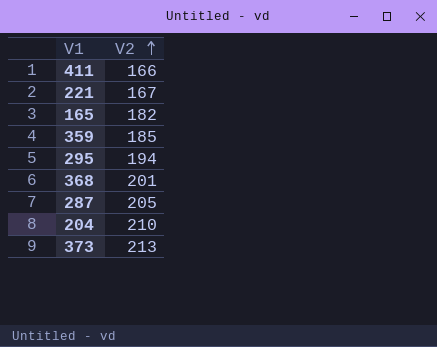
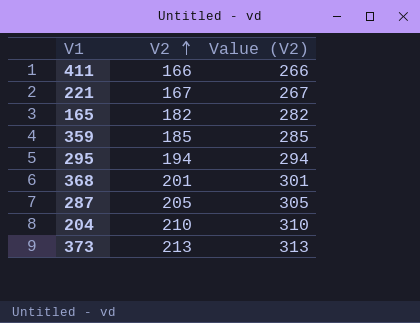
column Value (V2) | formula: none -> [V2] + 100

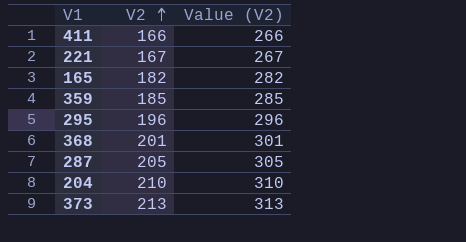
295 | V2: 194 -> 196
295 | Value (V2): 294 -> 296

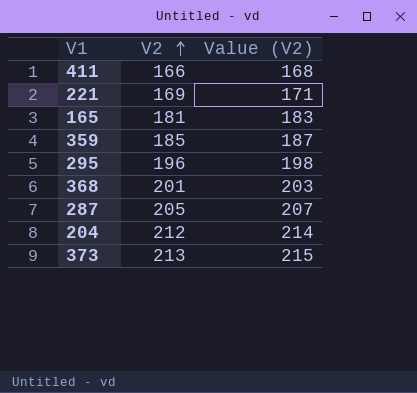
column Value (V2) | formula: [V2] + 100 -> [V2] + 2
221 | V2: 167 -> 169
165 | V2: 182 -> 181
204 | V2: 210 -> 212

